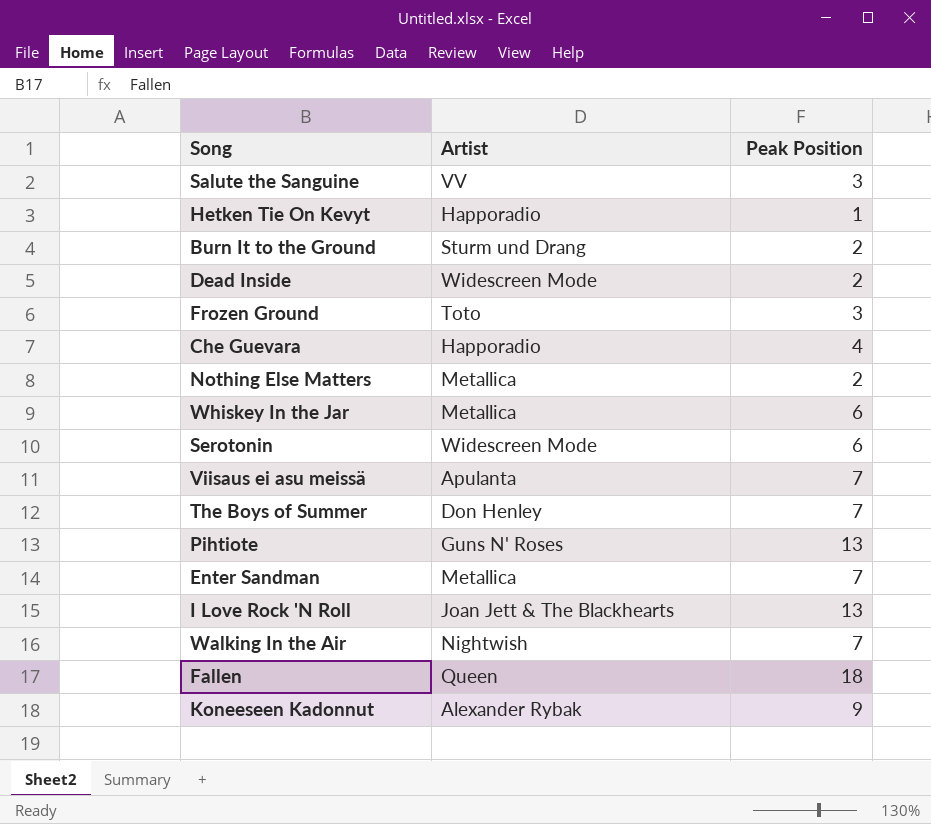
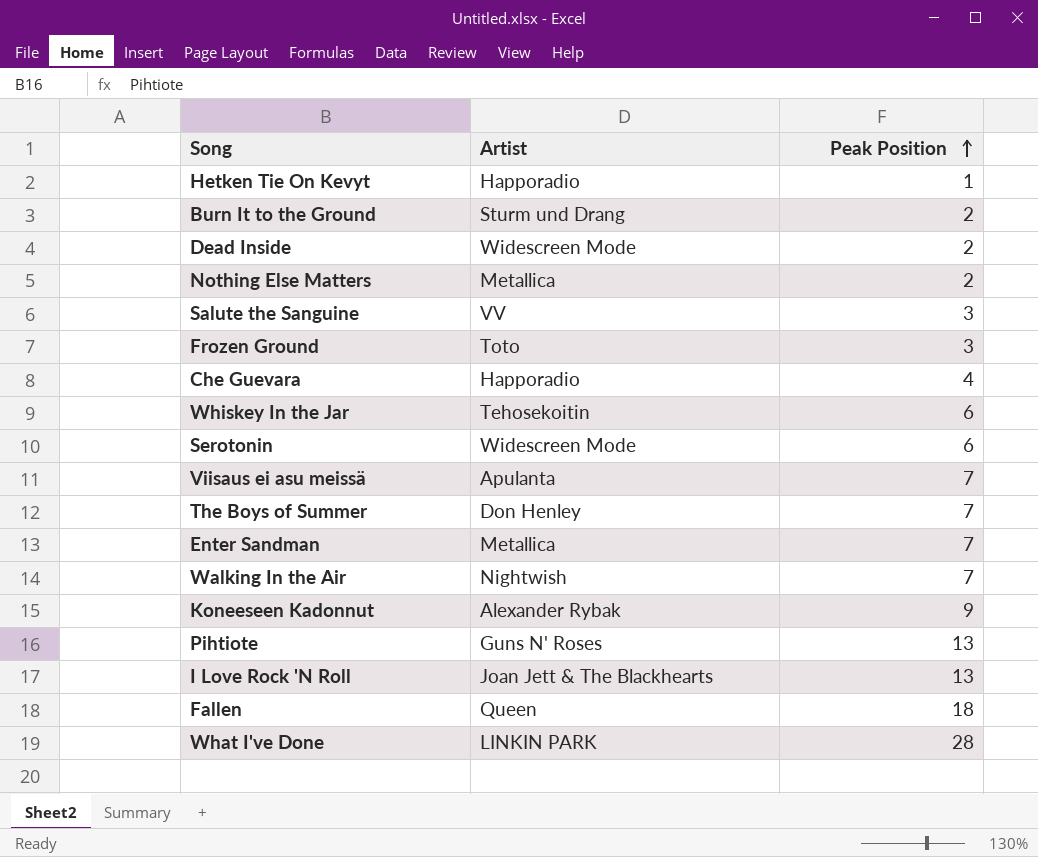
row order: none -> Peak Position ascending
Whiskey In the Jar | Artist: Metallica -> Tehosekoitin
row What I've Done: none -> LINKIN PARK | 28

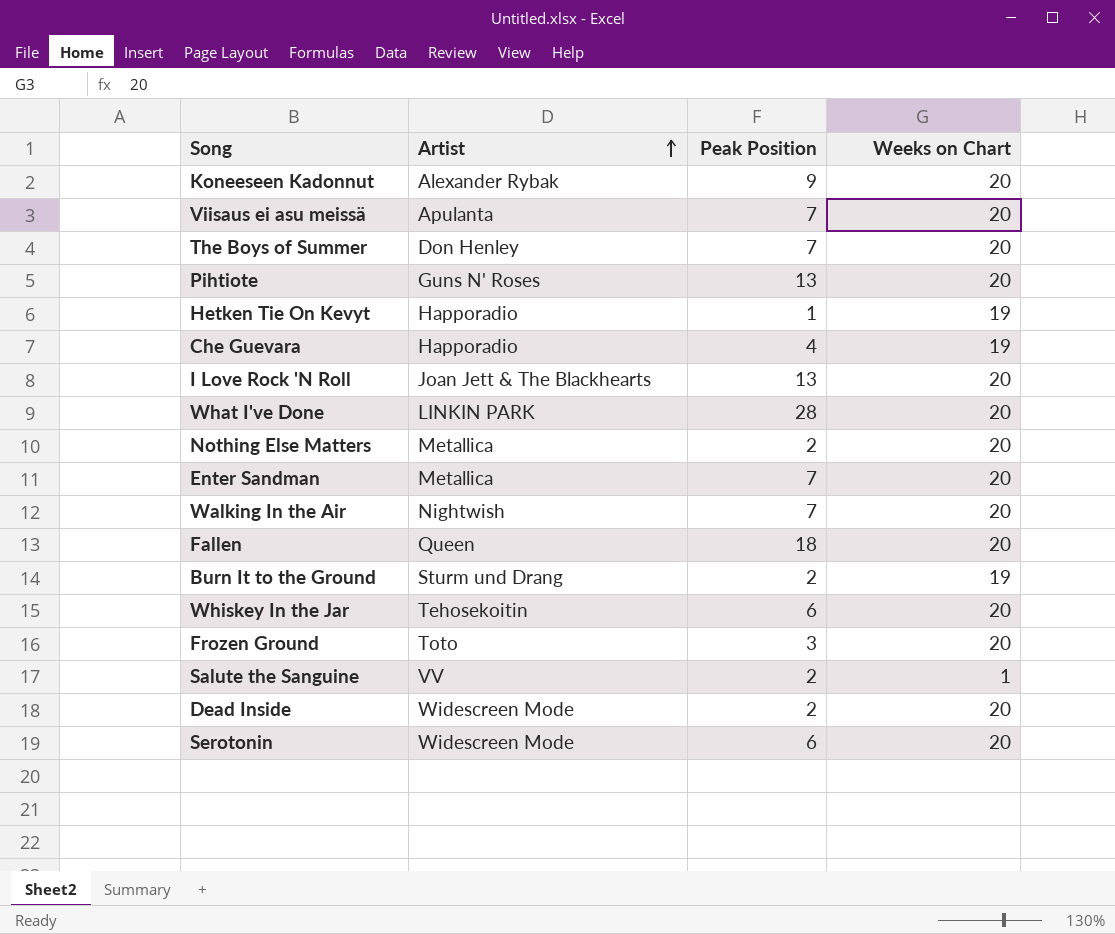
row order: Peak Position ascending -> Artist ascending
column Weeks on Chart | position: none -> 4
Salute the Sanguine | Peak Position: 3 -> 2

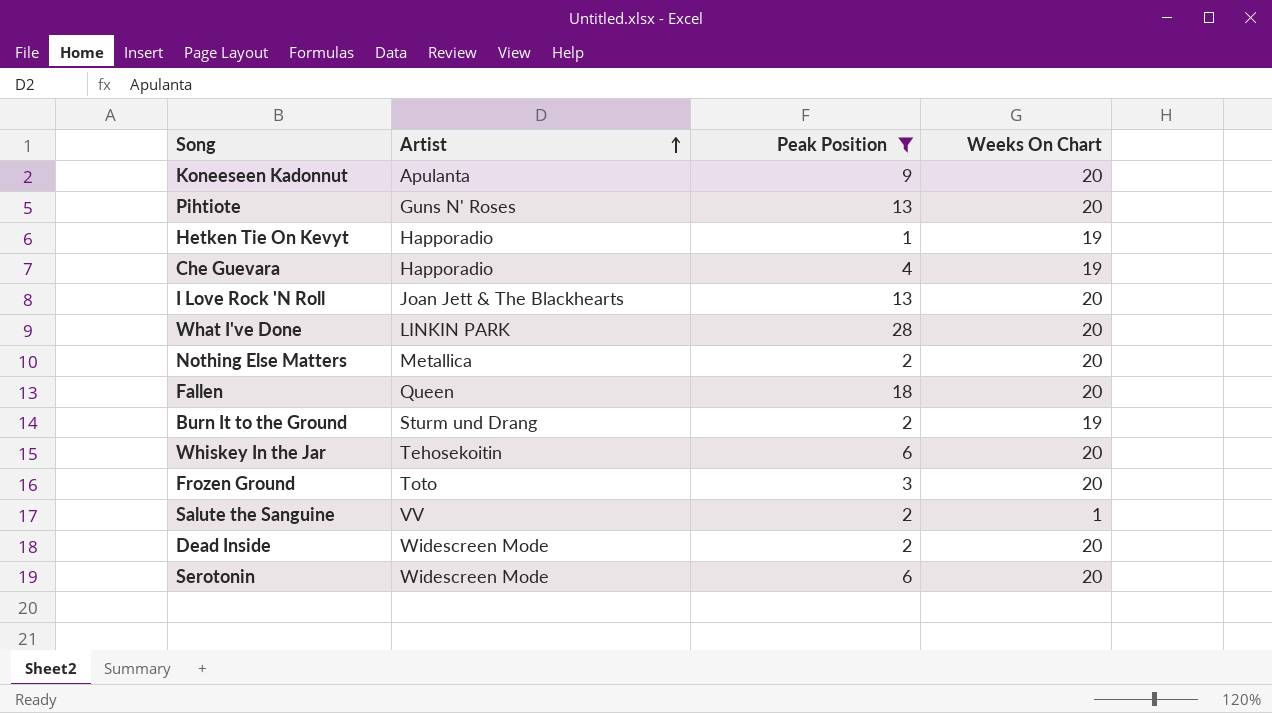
filter: none -> Peak Position != 7
column name: Weeks on Chart -> Weeks On Chart
Koneeseen Kadonnut | Artist: Alexander Rybak -> Apulanta

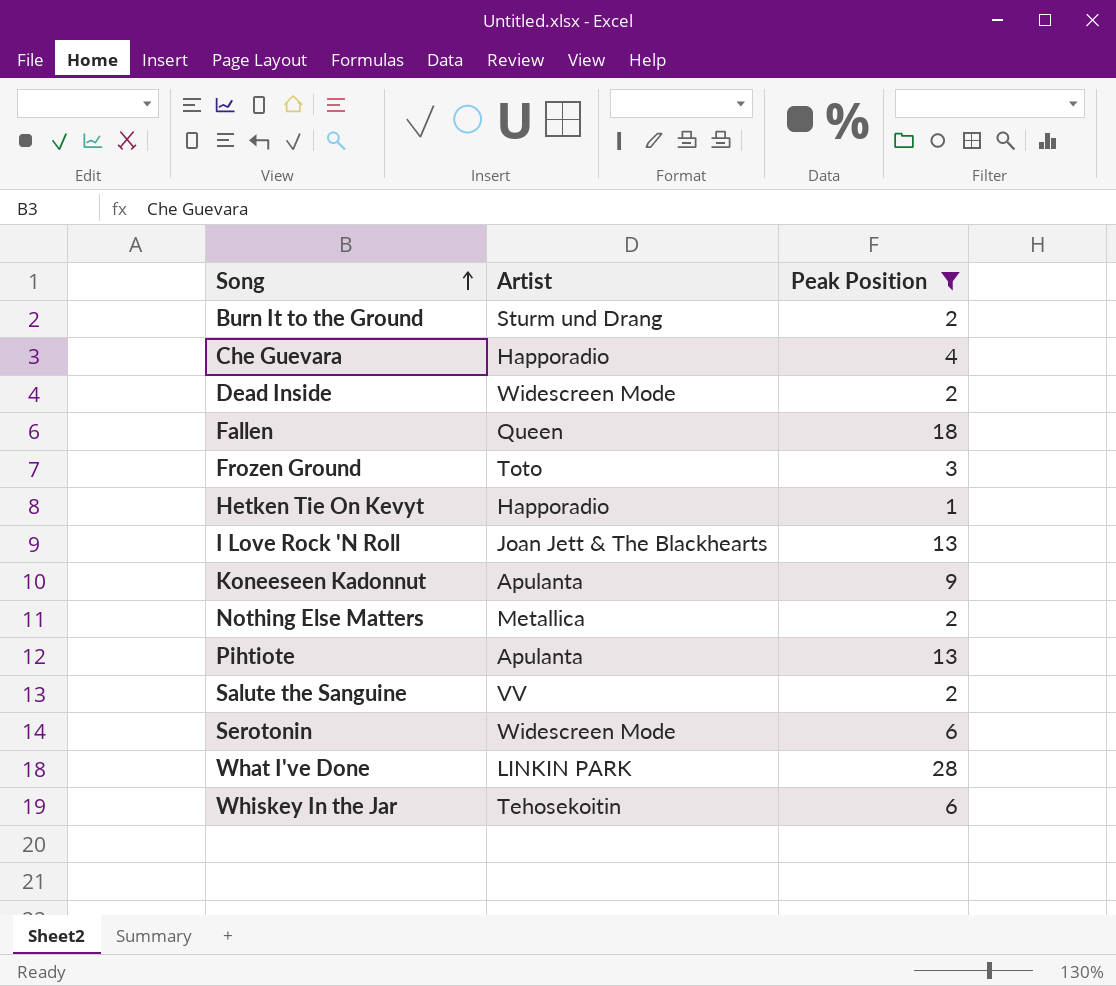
row order: Artist ascending -> Song ascending
column Weeks On Chart | position: 4 -> none
Pihtiote | Artist: Guns N' Roses -> Apulanta

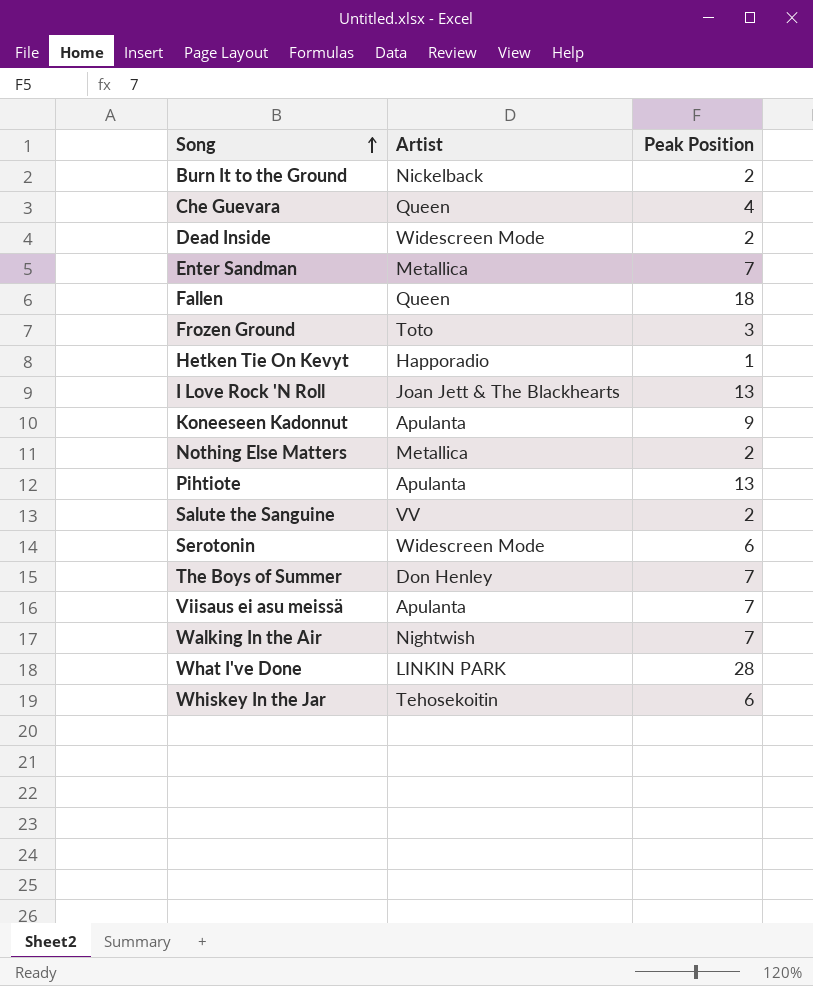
filter: Peak Position != 7 -> none
Burn It to the Ground | Artist: Sturm und Drang -> Nickelback
Che Guevara | Artist: Happoradio -> Queen

